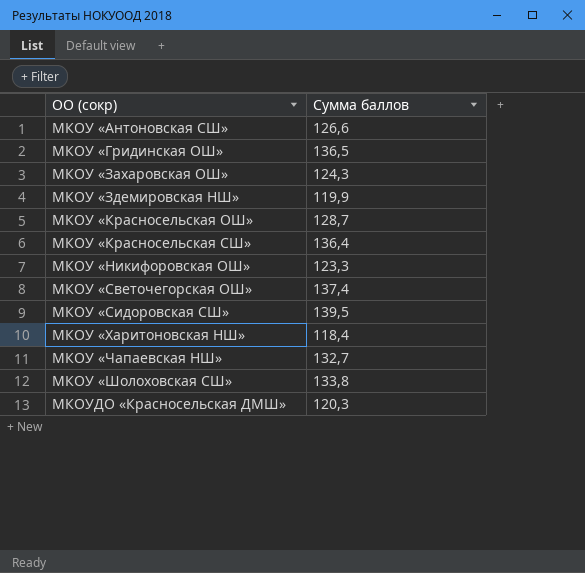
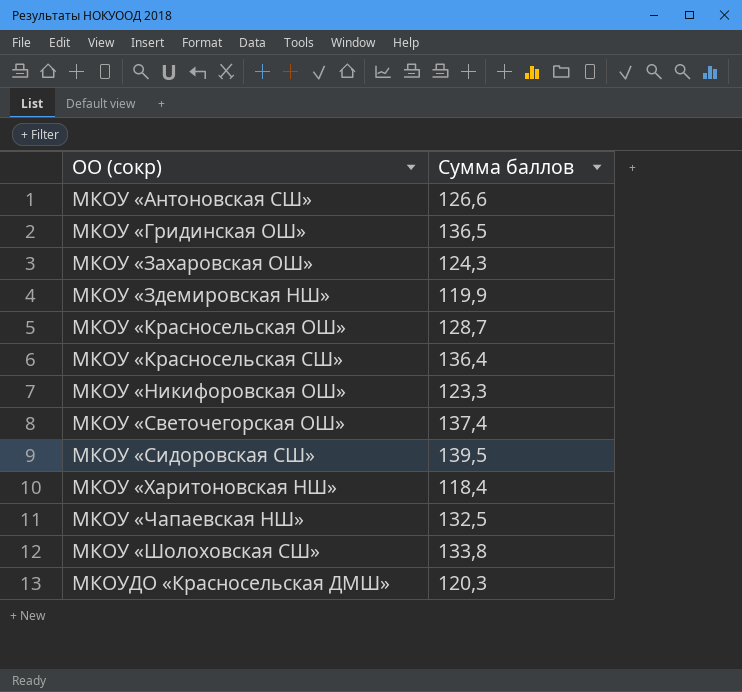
МКОУ «Чапаевская НШ» | Сумма баллов: 132,7 -> 132,5

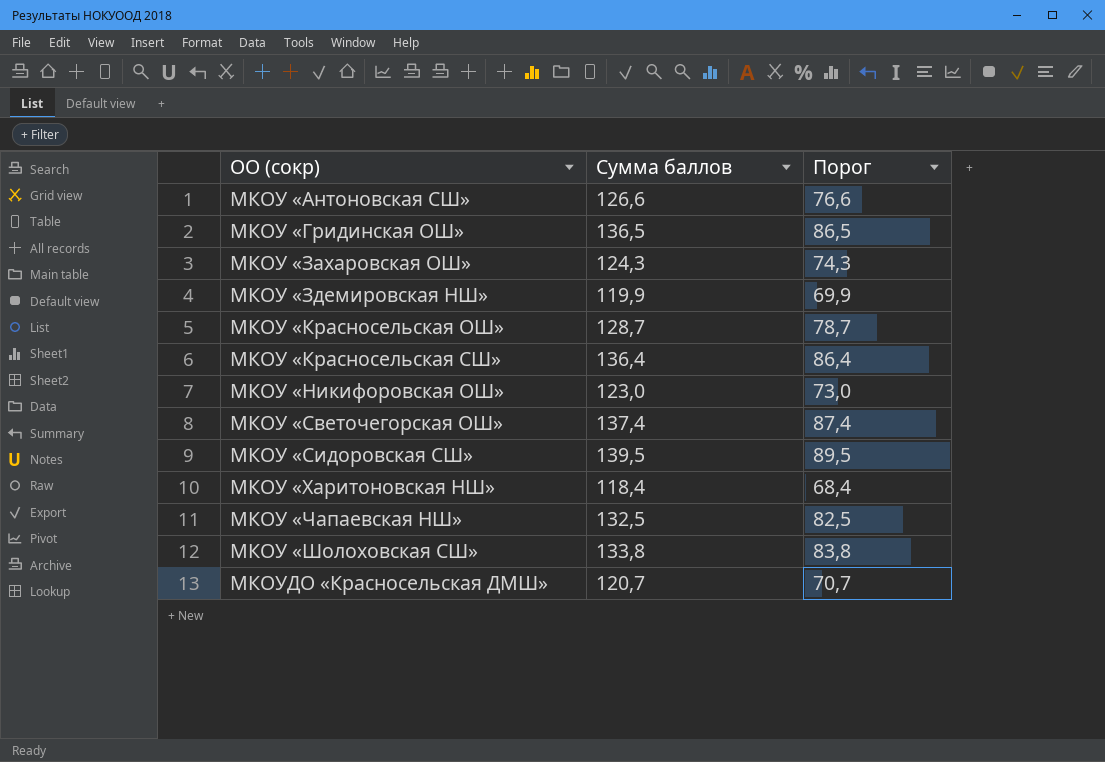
column Порог | formula: none -> [Сумма баллов] - 50
МКОУ «Никифоровская ОШ» | Сумма баллов: 123,3 -> 123,0
МКОУДО «Красносельская ДМШ» | Сумма баллов: 120,3 -> 120,7

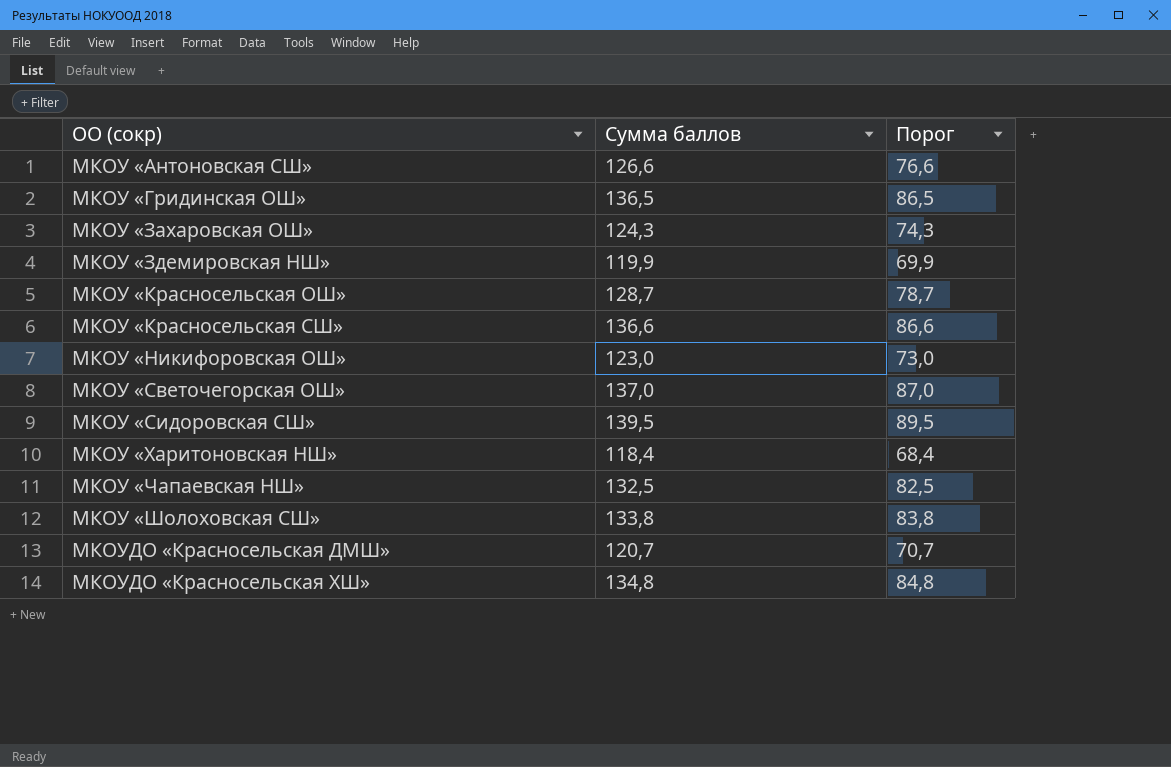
МКОУ «Красносельская СШ» | Сумма баллов: 136,4 -> 136,6
МКОУ «Красносельская СШ» | Порог: 86,4 -> 86,6
МКОУ «Светочегорская ОШ» | Сумма баллов: 137,4 -> 137,0
МКОУ «Светочегорская ОШ» | Порог: 87,4 -> 87,0
row МКОУДО «Красносельская ХШ»: none -> 134,8 | 84,8

